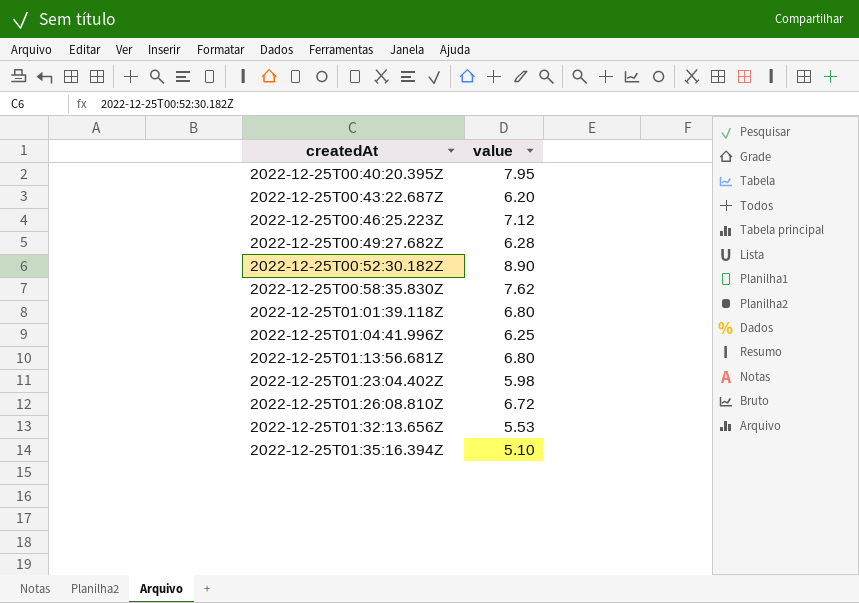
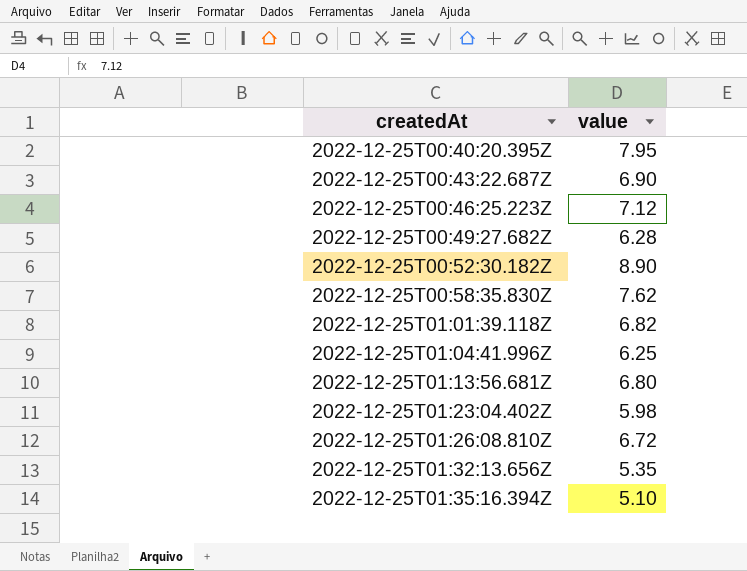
2022-12-25T00:43:22.687Z | value: 6.20 -> 6.90
2022-12-25T01:01:39.118Z | value: 6.80 -> 6.82
2022-12-25T01:32:13.656Z | value: 5.53 -> 5.35

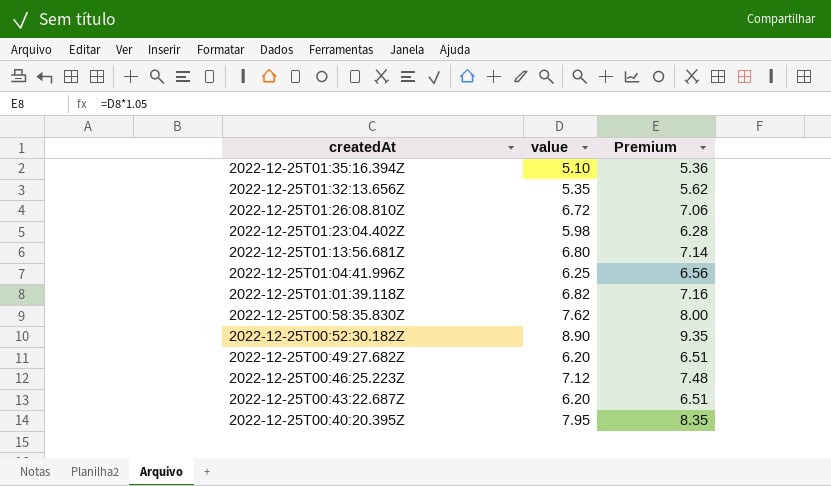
row order: createdAt ascending -> createdAt descending
column Premium | formula: none -> [value] * 1.05
2022-12-25T00:49:27.682Z | value: 6.28 -> 6.20
2022-12-25T00:43:22.687Z | value: 6.90 -> 6.20

